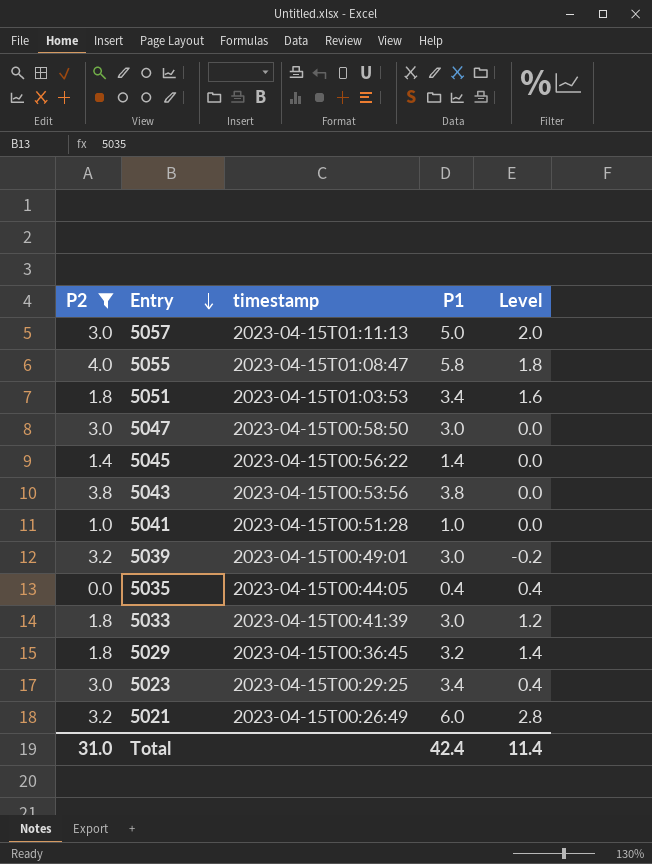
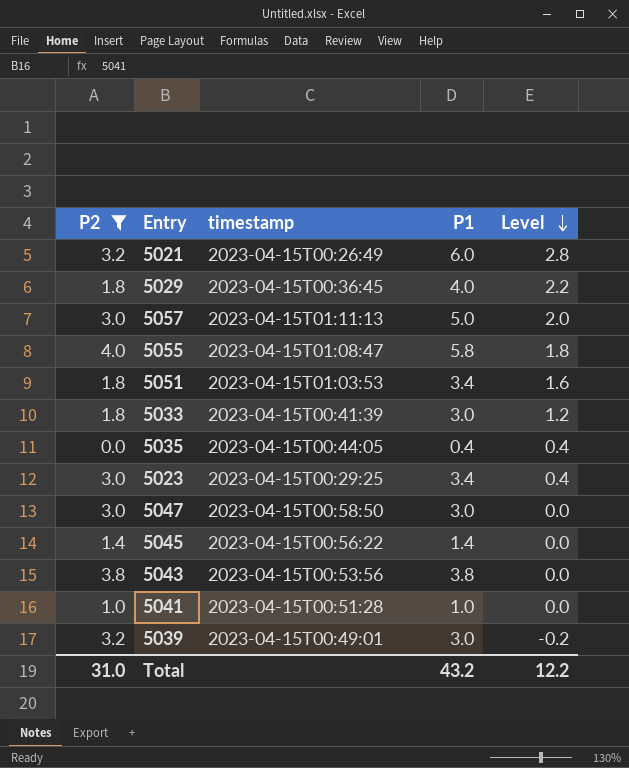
row order: Entry descending -> Level descending
5029 | P1: 3.2 -> 4.0
5029 | Level: 1.4 -> 2.2
Total | P1: 42.4 -> 43.2
Total | Level: 11.4 -> 12.2

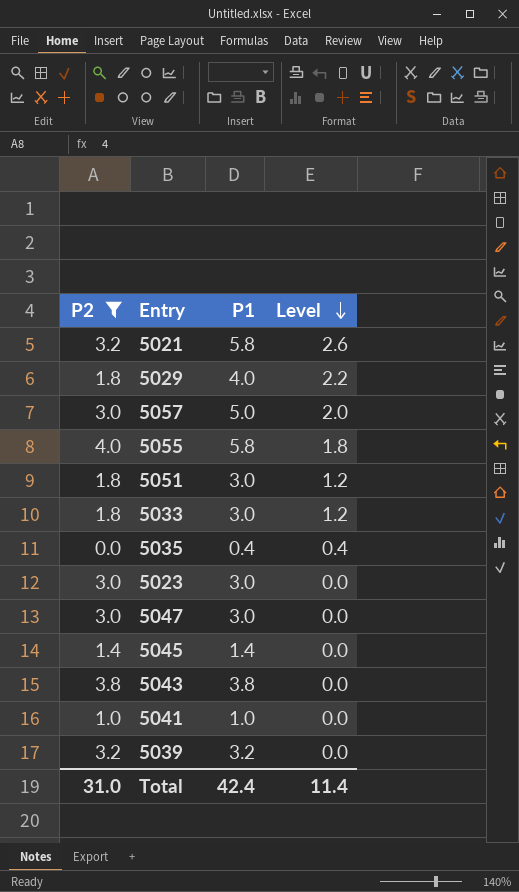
column timestamp | position: 3 -> none
5021 | P1: 6.0 -> 5.8
5021 | Level: 2.8 -> 2.6
5051 | P1: 3.4 -> 3.0
5051 | Level: 1.6 -> 1.2
5023 | P1: 3.4 -> 3.0
5023 | Level: 0.4 -> 0.0
5039 | P1: 3.0 -> 3.2
5039 | Level: -0.2 -> 0.0
Total | P1: 43.2 -> 42.4
Total | Level: 12.2 -> 11.4

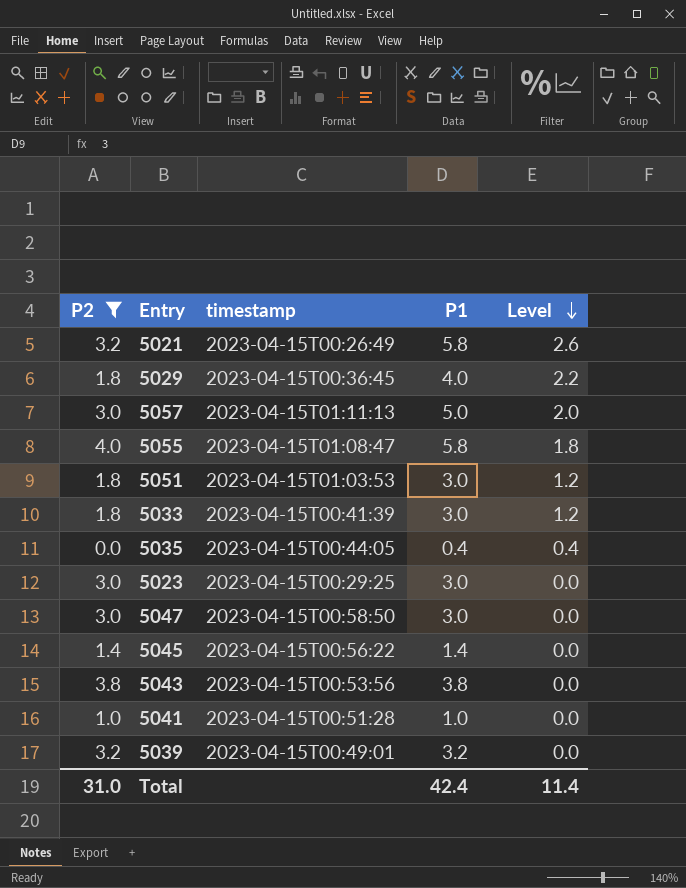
column timestamp | position: none -> 3

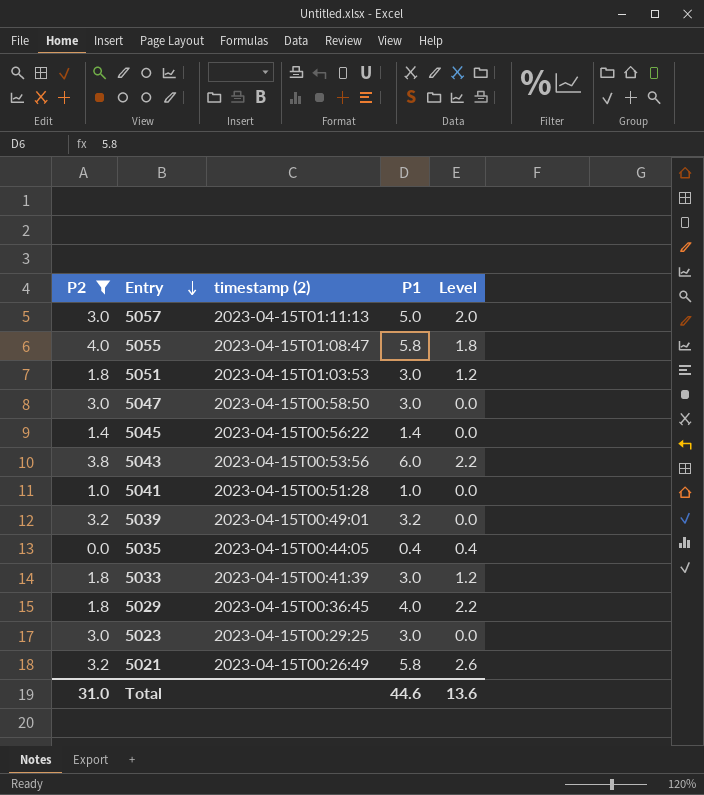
row order: Level descending -> Entry descending
column name: timestamp -> timestamp (2)
5043 | P1: 3.8 -> 6.0
5043 | Level: 0.0 -> 2.2
Total | P1: 42.4 -> 44.6
Total | Level: 11.4 -> 13.6

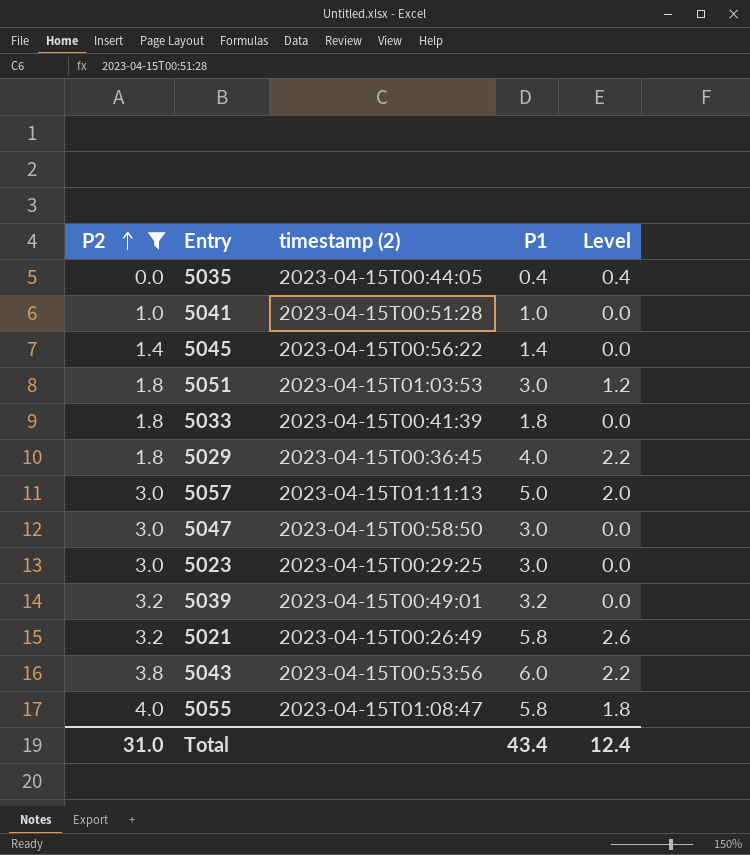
row order: Entry descending -> P2 ascending
5033 | P1: 3.0 -> 1.8
5033 | Level: 1.2 -> 0.0
Total | P1: 44.6 -> 43.4
Total | Level: 13.6 -> 12.4

